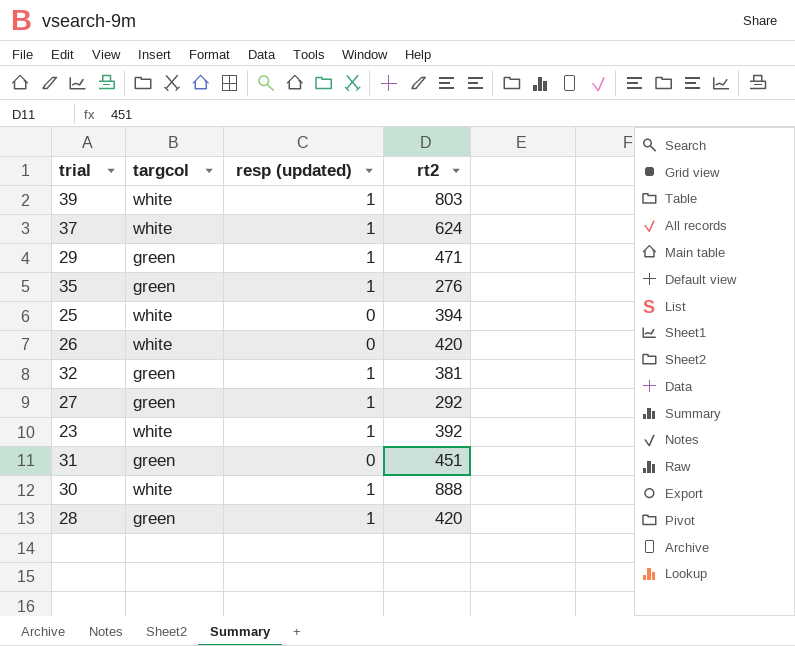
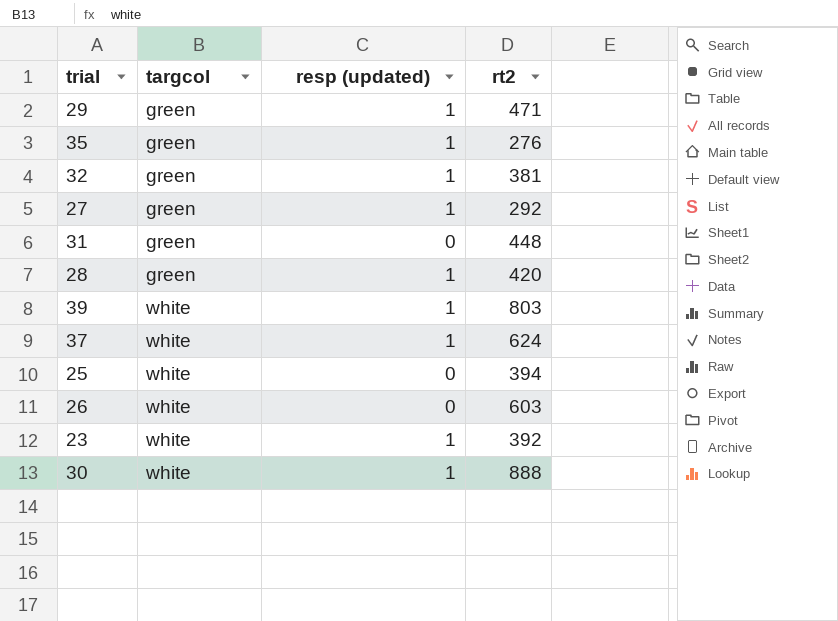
row order: none -> targcol ascending
31 | rt2: 451 -> 448
26 | rt2: 420 -> 603

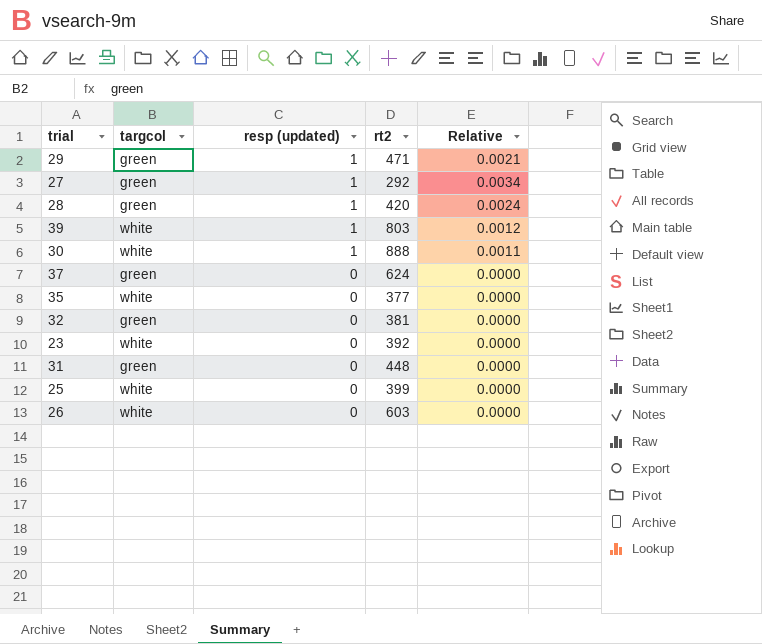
row order: targcol ascending -> resp (updated) descending
column Relative | formula: none -> [resp (updated)] / [rt2]
37 | targcol: white -> green
37 | resp (updated): 1 -> 0
35 | targcol: green -> white
35 | resp (updated): 1 -> 0
35 | rt2: 276 -> 377
32 | resp (updated): 1 -> 0
23 | resp (updated): 1 -> 0
25 | rt2: 394 -> 399

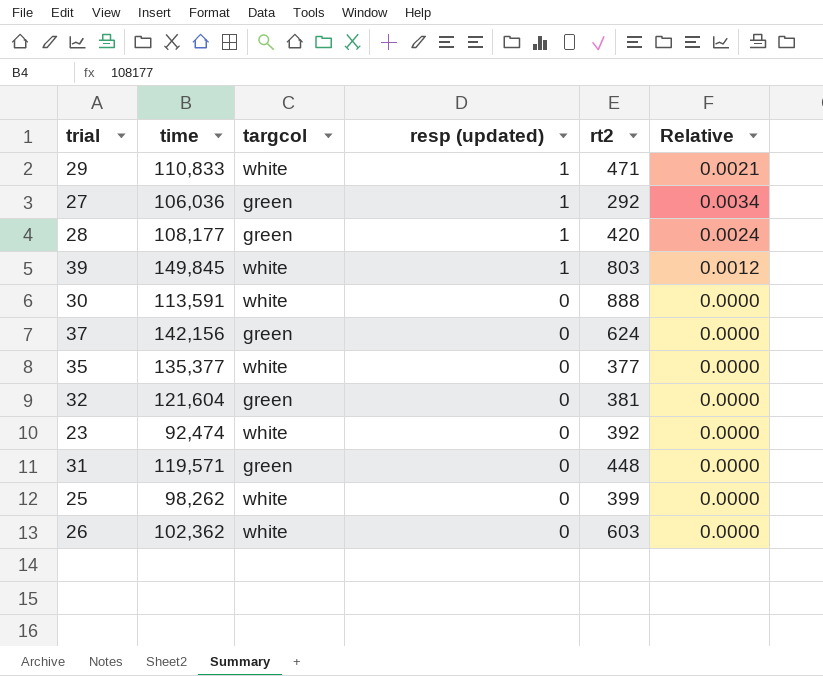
column time | position: none -> 2
29 | targcol: green -> white
30 | resp (updated): 1 -> 0
30 | Relative: 0.0011 -> 0.0000

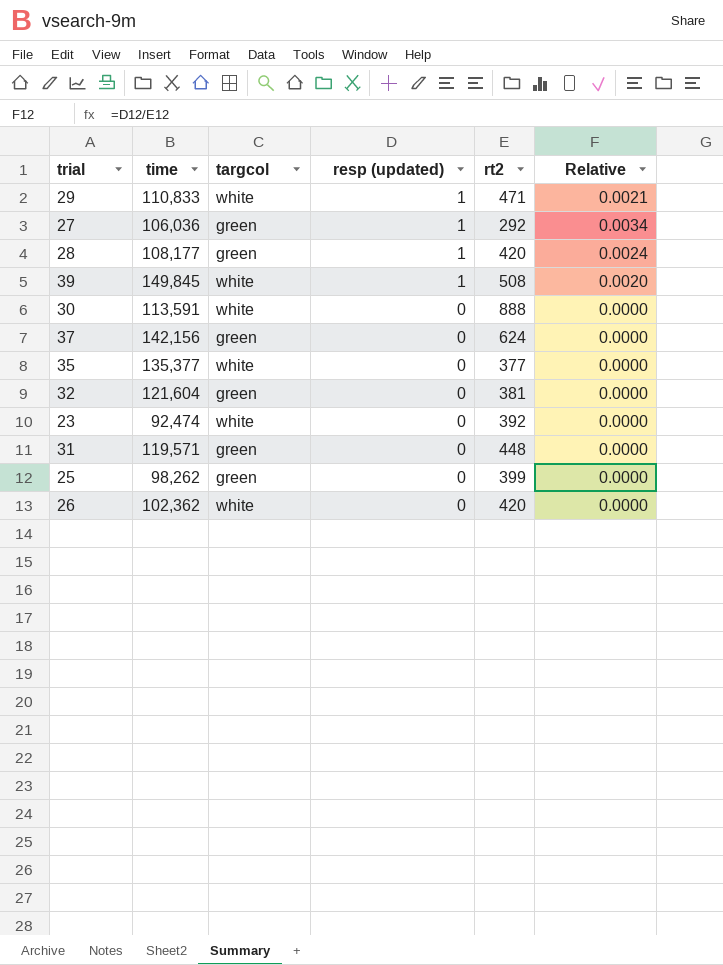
39 | rt2: 803 -> 508
39 | Relative: 0.0012 -> 0.0020
25 | targcol: white -> green
26 | rt2: 603 -> 420

